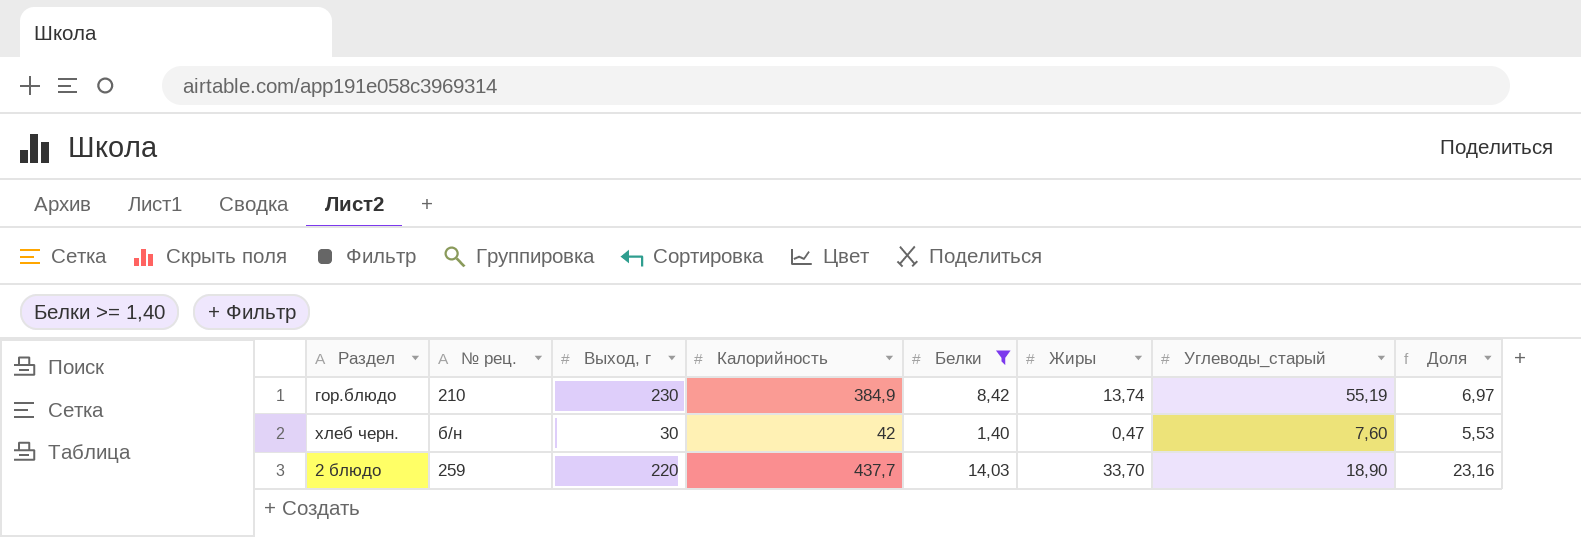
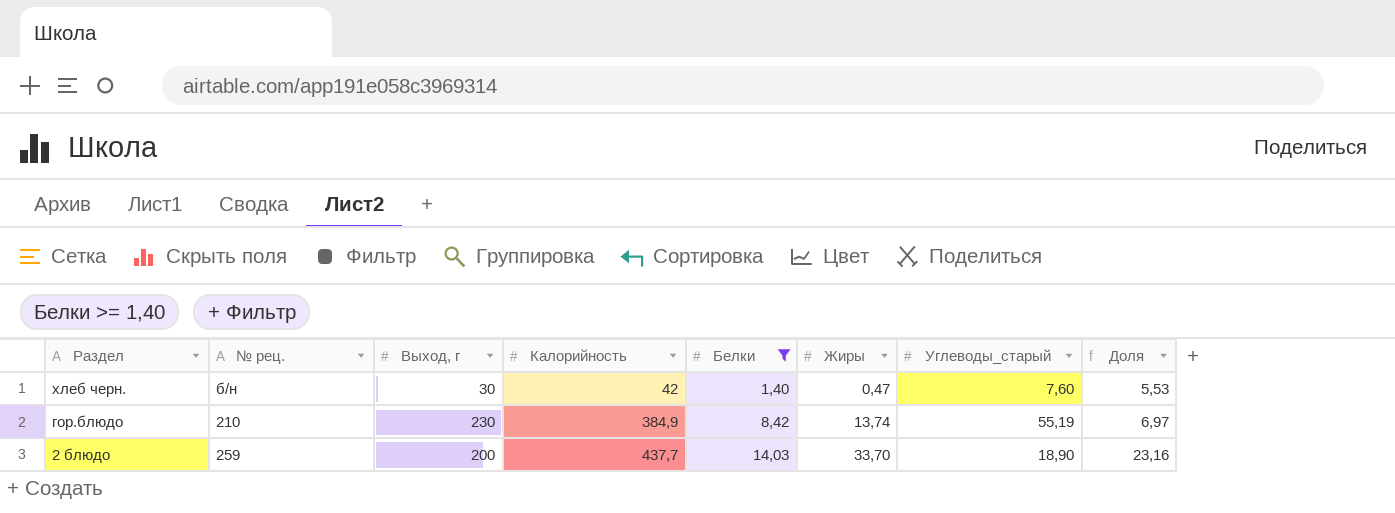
row order: none -> Раздел descending
2 блюдо | Выход, г: 220 -> 200

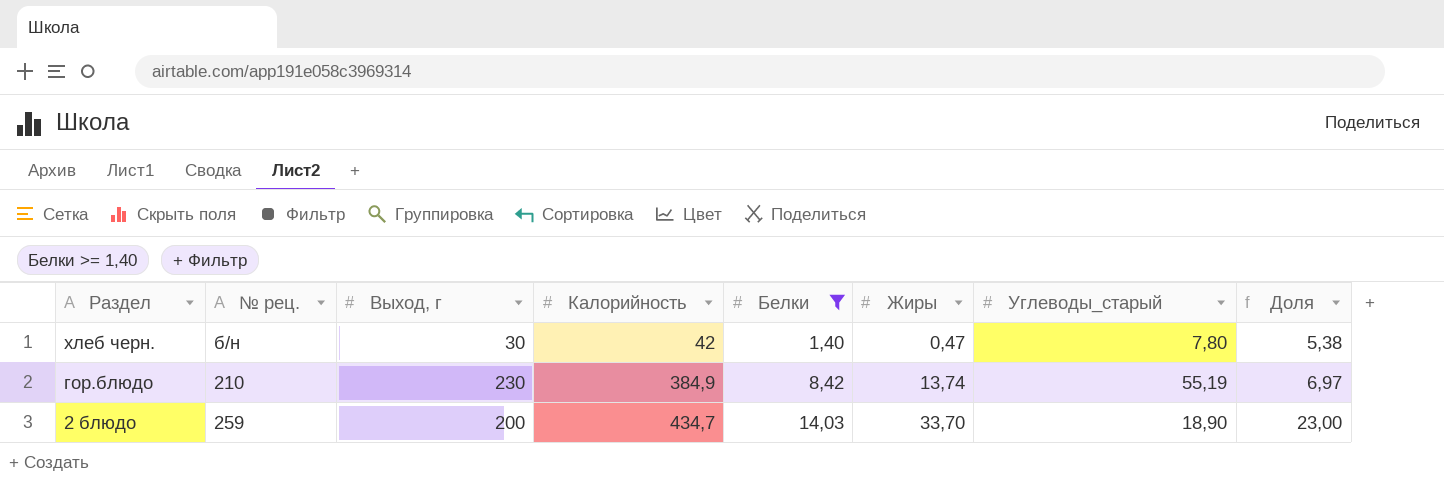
хлеб черн. | Углеводы_старый: 7,60 -> 7,80
хлеб черн. | Доля: 5,53 -> 5,38
2 блюдо | Калорийность: 437,7 -> 434,7
2 блюдо | Доля: 23,16 -> 23,00

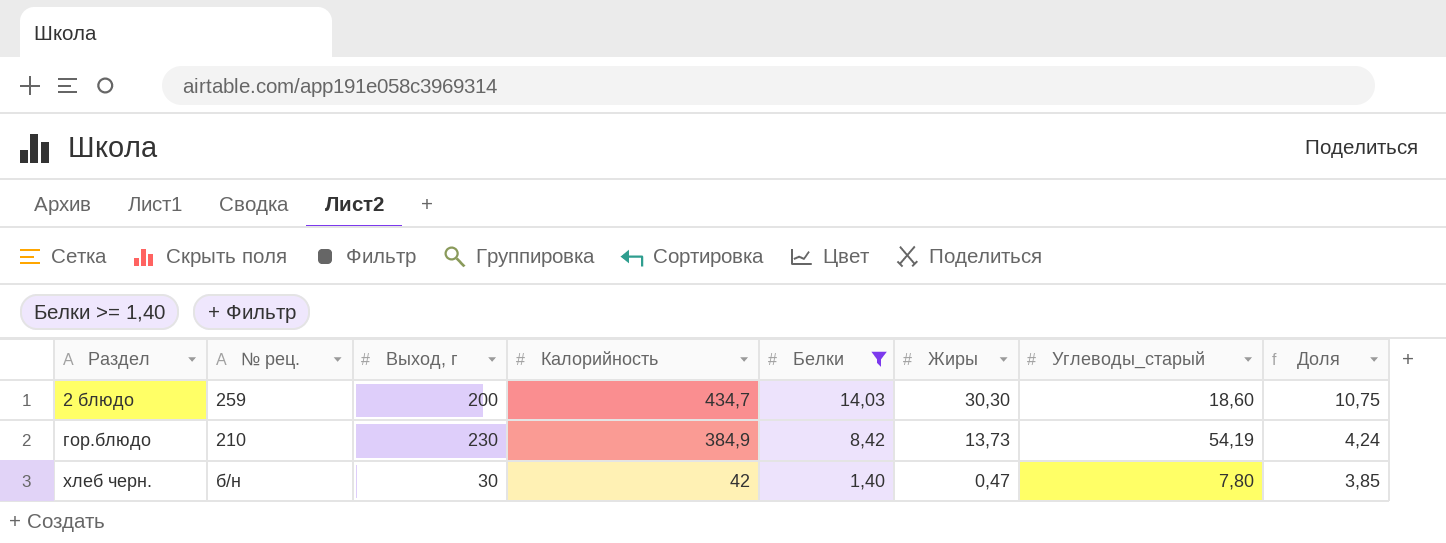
row order: Раздел descending -> Раздел ascending
column Доля | formula: [Калорийность] / [Углеводы_старый] -> [Выход, г] / [Углеводы_старый]
2 блюдо | Жиры: 33,70 -> 30,30
2 блюдо | Углеводы_старый: 18,90 -> 18,60
гор.блюдо | Жиры: 13,74 -> 13,73
гор.блюдо | Углеводы_старый: 55,19 -> 54,19

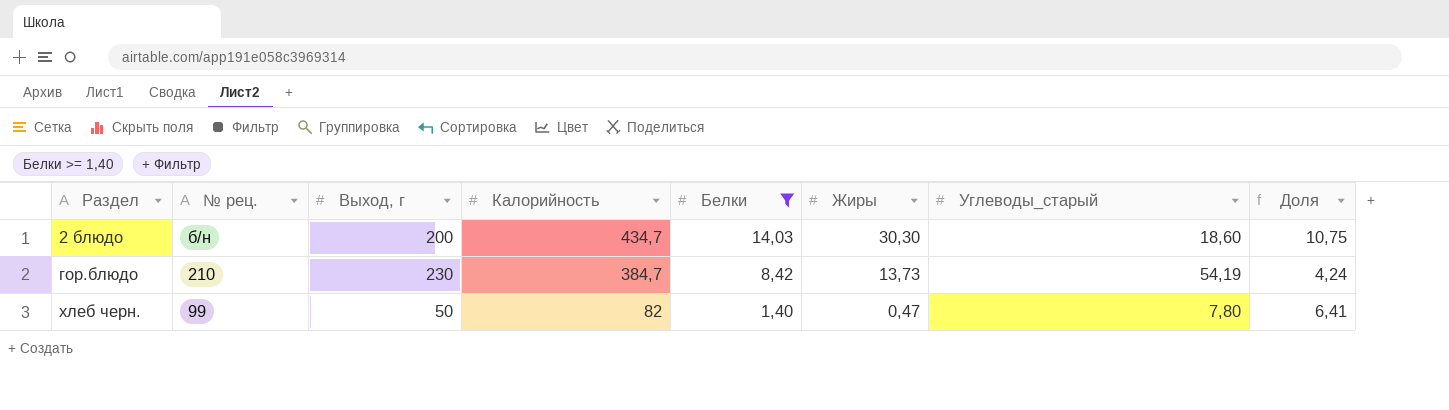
2 блюдо | № рец.: 259 -> б/н
гор.блюдо | Калорийность: 384,9 -> 384,7
хлеб черн. | № рец.: б/н -> 99
хлеб черн. | Выход, г: 30 -> 50
хлеб черн. | Калорийность: 42 -> 82
хлеб черн. | Доля: 3,85 -> 6,41

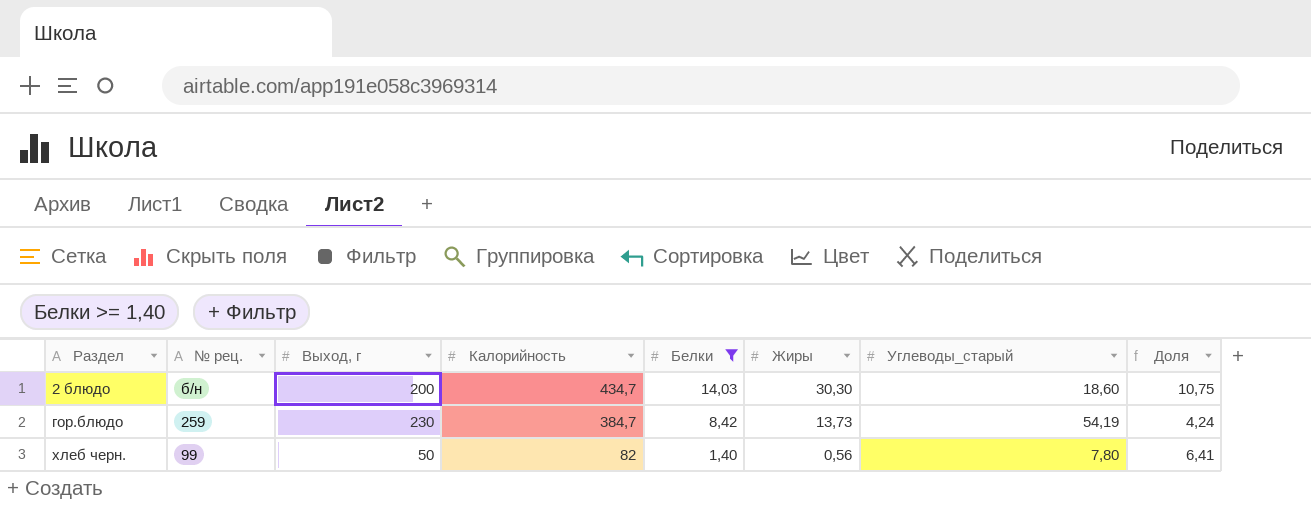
гор.блюдо | № рец.: 210 -> 259
хлеб черн. | Жиры: 0,47 -> 0,56

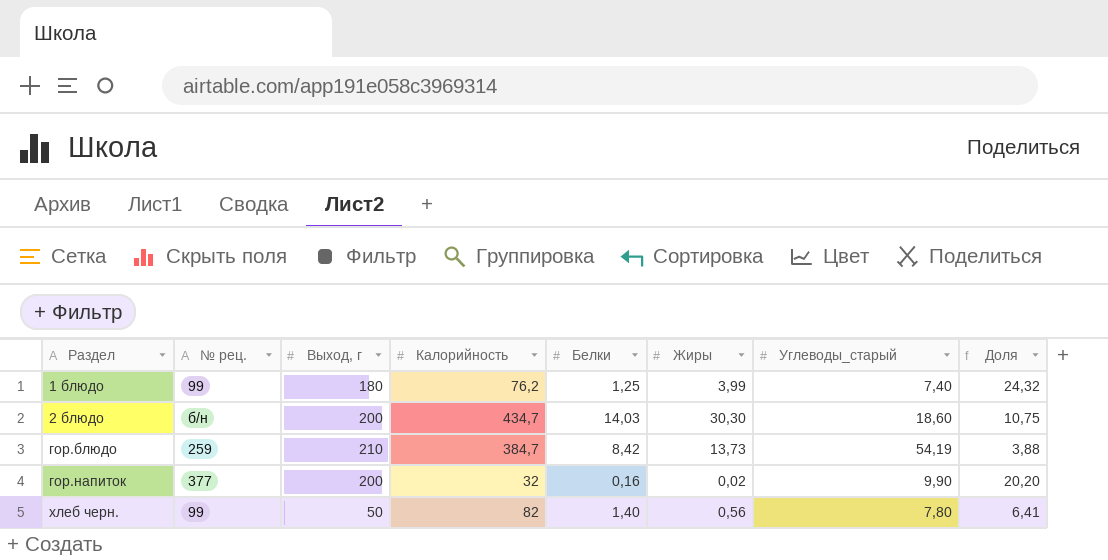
filter: Белки >= 1,40 -> none
гор.блюдо | Выход, г: 230 -> 210
гор.блюдо | Доля: 4,24 -> 3,88

